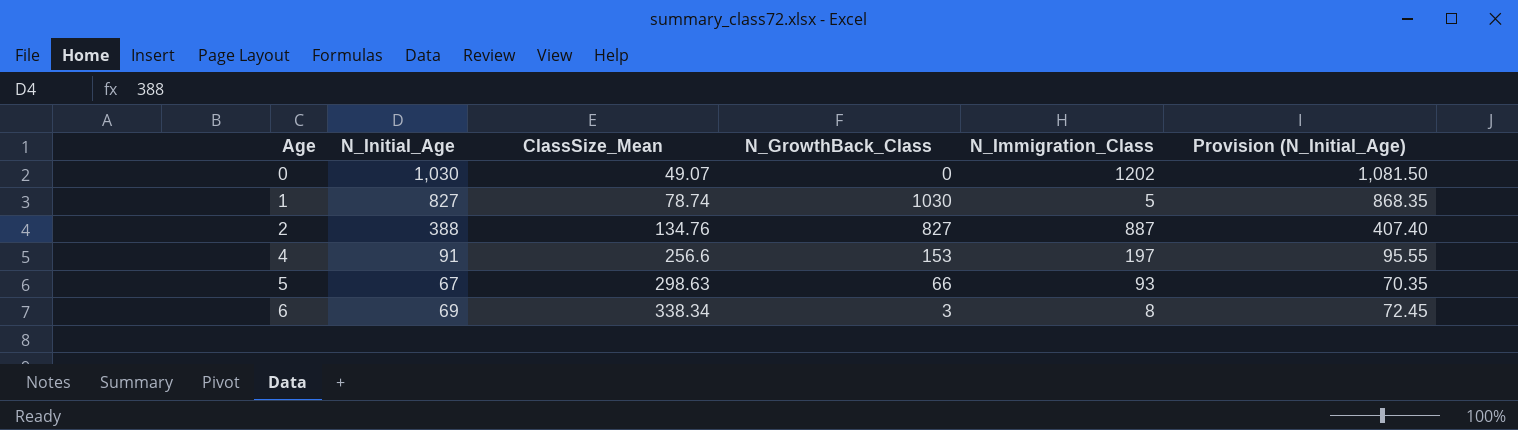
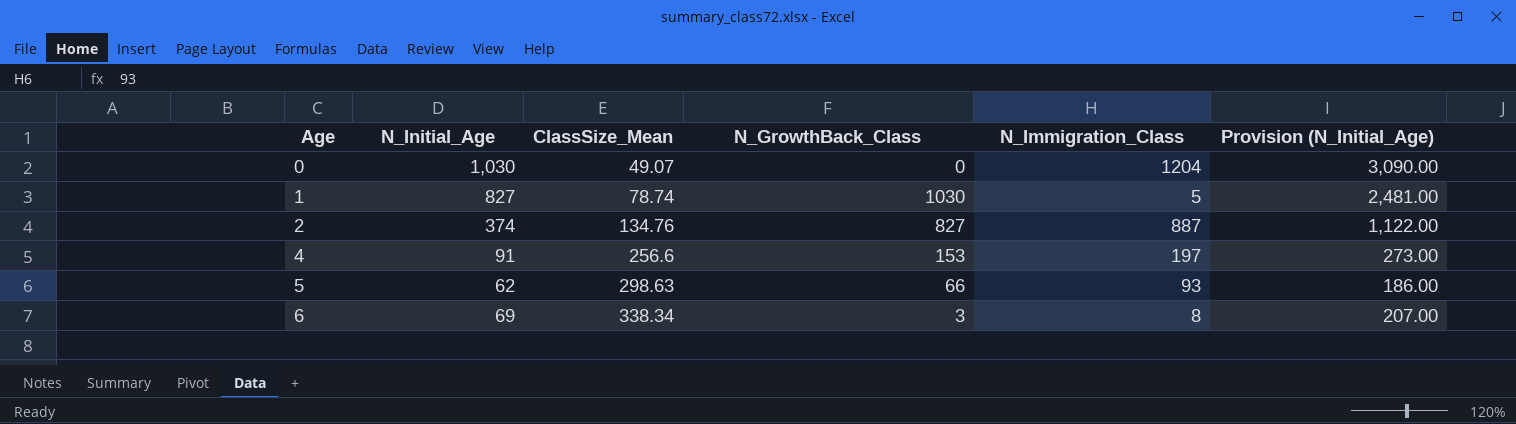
column Provision (N_Initial_Age) | formula: [N_Initial_Age] * 1.05 -> [N_Initial_Age] * 3
0 | N_Immigration_Class: 1202 -> 1204
2 | N_Initial_Age: 388 -> 374
5 | N_Initial_Age: 67 -> 62

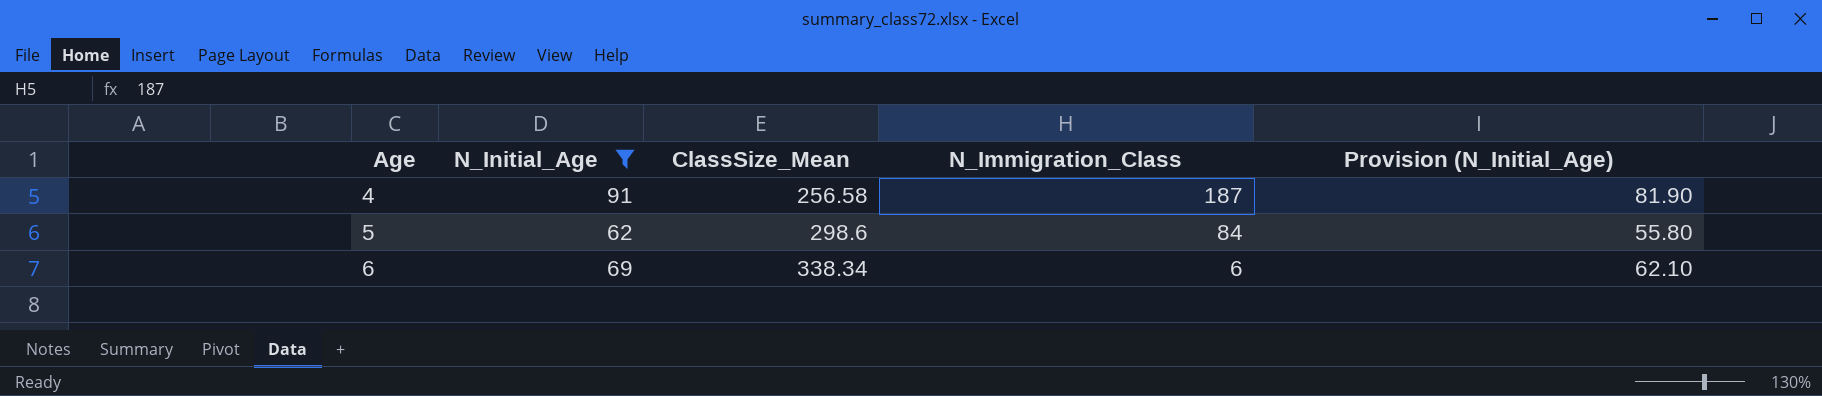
filter: none -> N_Initial_Age <= 91
column N_GrowthBack_Class | position: 4 -> none
column Provision (N_Initial_Age) | formula: [N_Initial_Age] * 3 -> [N_Initial_Age] * 0.9
4 | ClassSize_Mean: 256.6 -> 256.58
4 | N_Immigration_Class: 197 -> 187
5 | ClassSize_Mean: 298.63 -> 298.6
5 | N_Immigration_Class: 93 -> 84
6 | N_Immigration_Class: 8 -> 6

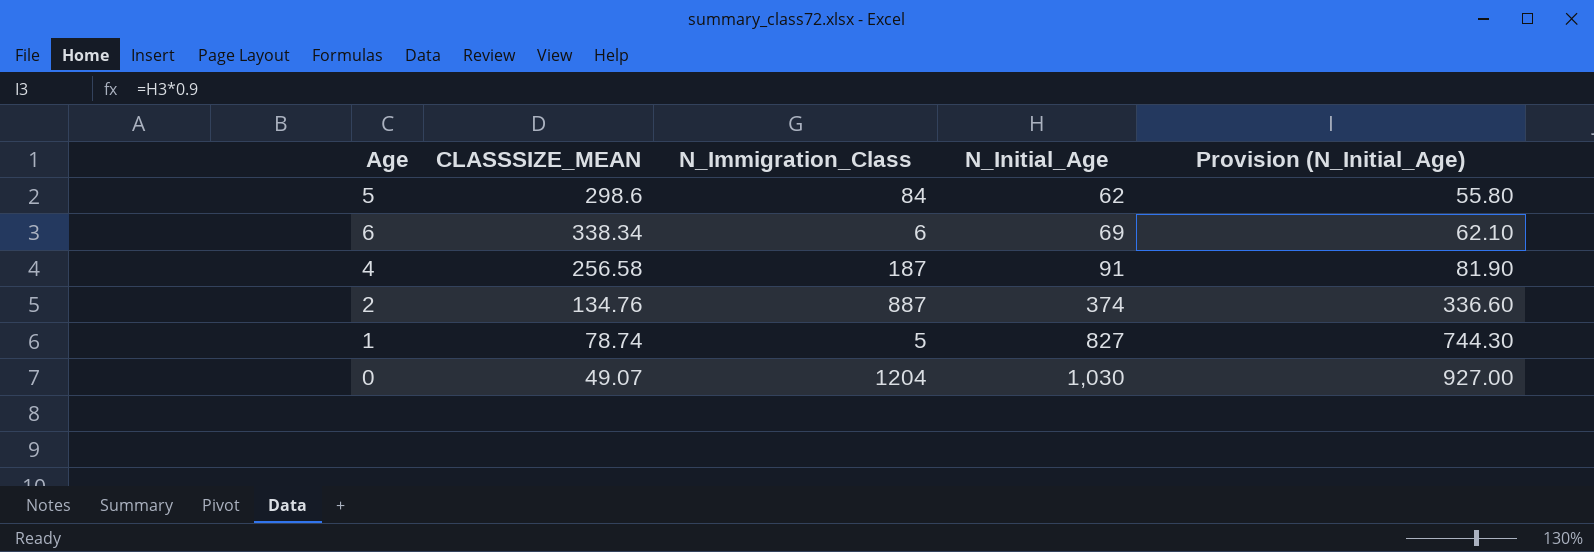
filter: N_Initial_Age <= 91 -> none
row order: Age ascending -> N_Initial_Age ascending
column name: ClassSize_Mean -> CLASSSIZE_MEAN
column N_Initial_Age | position: 2 -> 4

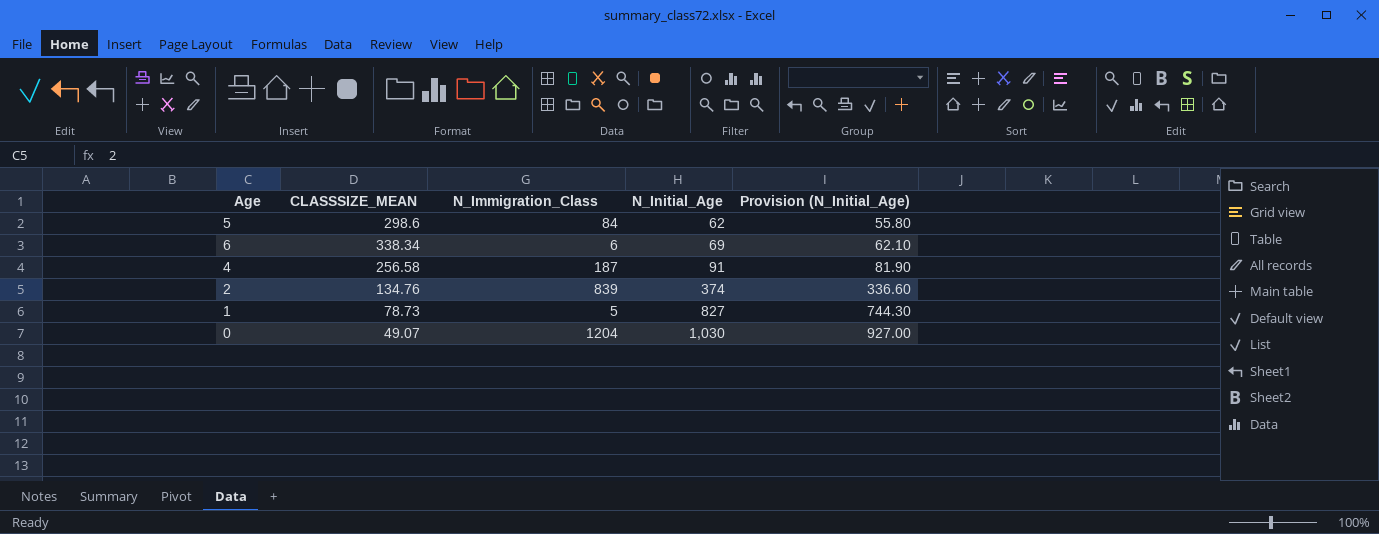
2 | N_Immigration_Class: 887 -> 839
1 | CLASSSIZE_MEAN: 78.74 -> 78.73

